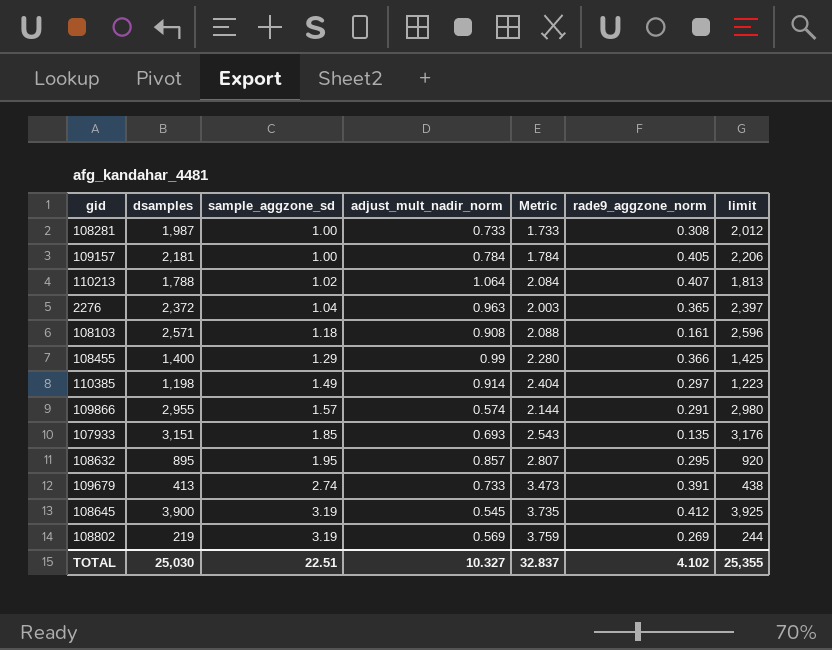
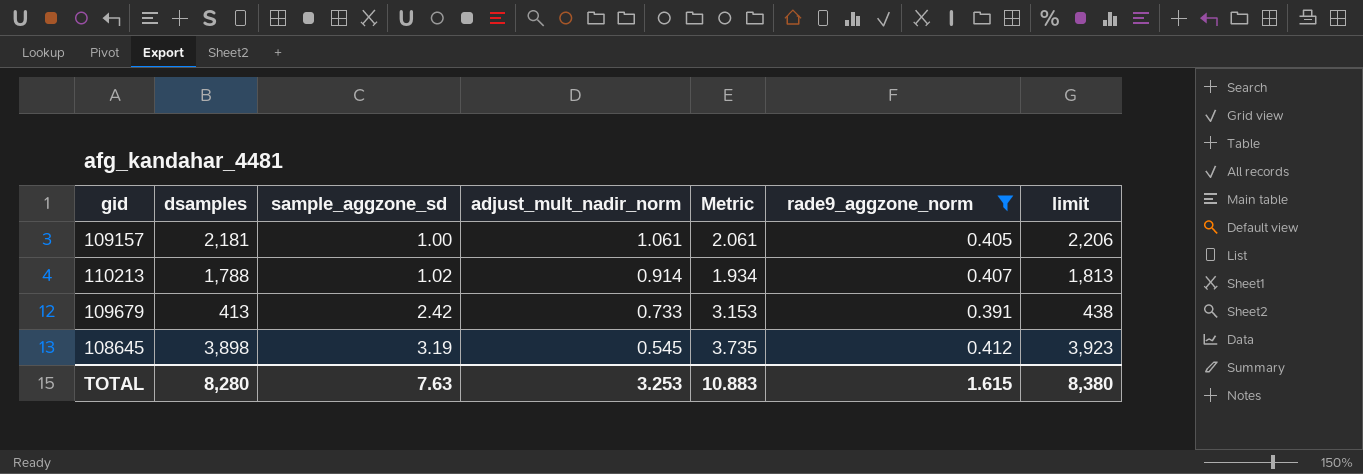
filter: none -> rade9_aggzone_norm >= 0.391
109157 | adjust_mult_nadir_norm: 0.784 -> 1.061
109157 | Metric: 1.784 -> 2.061
110213 | adjust_mult_nadir_norm: 1.064 -> 0.914
110213 | Metric: 2.084 -> 1.934
109679 | sample_aggzone_sd: 2.74 -> 2.42
109679 | Metric: 3.473 -> 3.153
108645 | dsamples: 3,900 -> 3,898
108645 | limit: 3,925 -> 3,923
TOTAL | dsamples: 25,030 -> 8,280
TOTAL | sample_aggzone_sd: 22.51 -> 7.63
TOTAL | adjust_mult_nadir_norm: 10.327 -> 3.253
TOTAL | Metric: 32.837 -> 10.883
TOTAL | rade9_aggzone_norm: 4.102 -> 1.615
TOTAL | limit: 25,355 -> 8,380

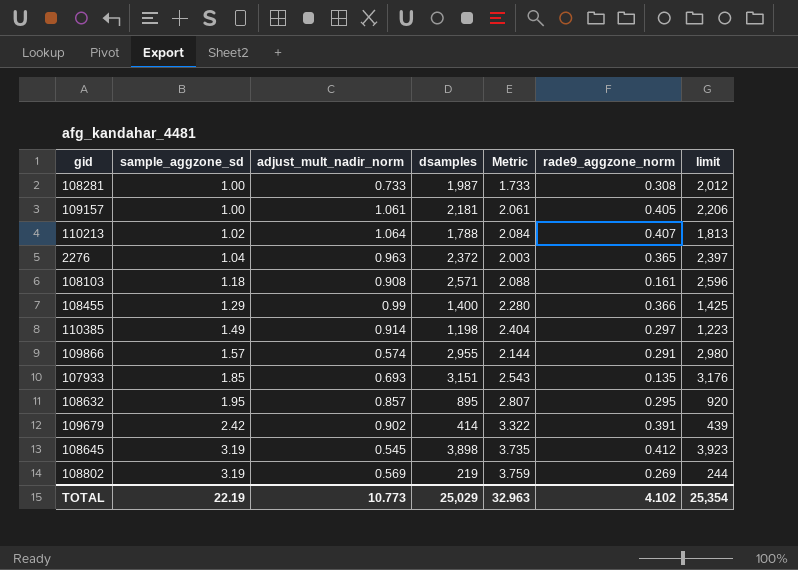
filter: rade9_aggzone_norm >= 0.391 -> none
column dsamples | position: 2 -> 4
110213 | adjust_mult_nadir_norm: 0.914 -> 1.064
110213 | Metric: 1.934 -> 2.084
109679 | adjust_mult_nadir_norm: 0.733 -> 0.902
109679 | dsamples: 413 -> 414
109679 | Metric: 3.153 -> 3.322
109679 | limit: 438 -> 439
TOTAL | sample_aggzone_sd: 7.63 -> 22.19
TOTAL | adjust_mult_nadir_norm: 3.253 -> 10.773
TOTAL | dsamples: 8,280 -> 25,029
TOTAL | Metric: 10.883 -> 32.963
TOTAL | rade9_aggzone_norm: 1.615 -> 4.102
TOTAL | limit: 8,380 -> 25,354

